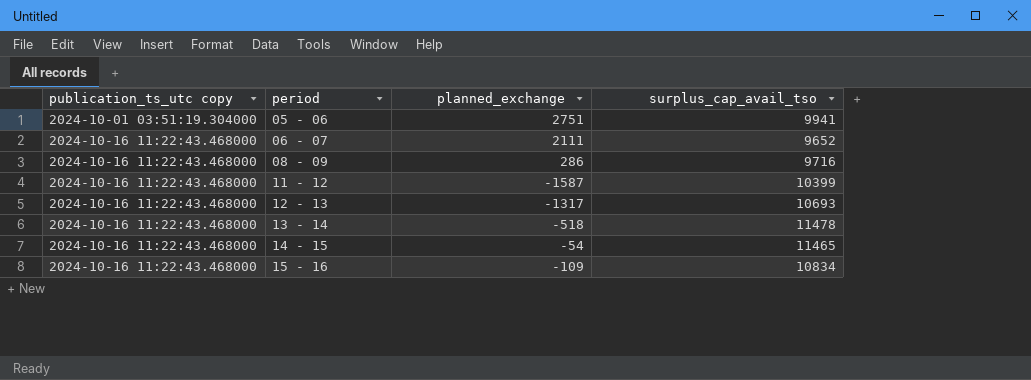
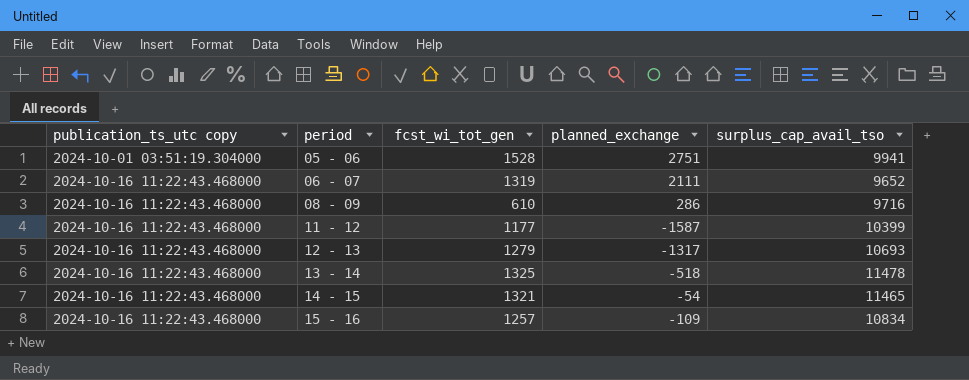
column fcst_wi_tot_gen | position: none -> 3

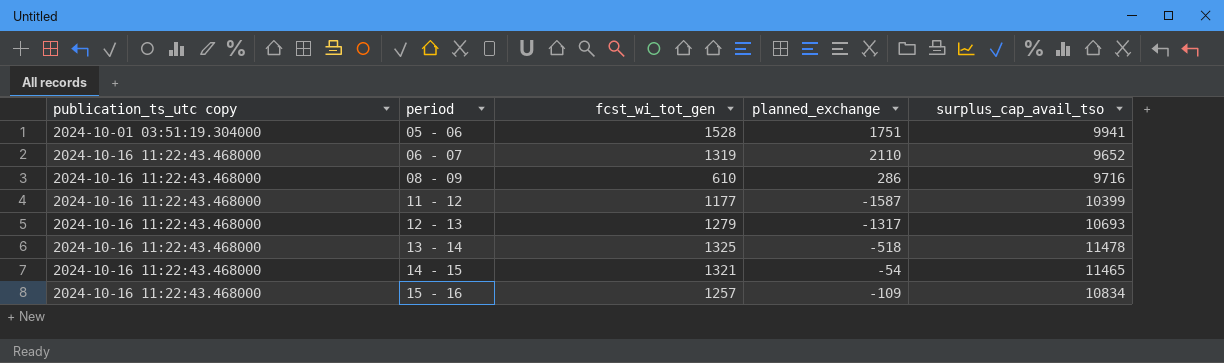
05 - 06 | planned_exchange: 2751 -> 1751
06 - 07 | planned_exchange: 2111 -> 2110

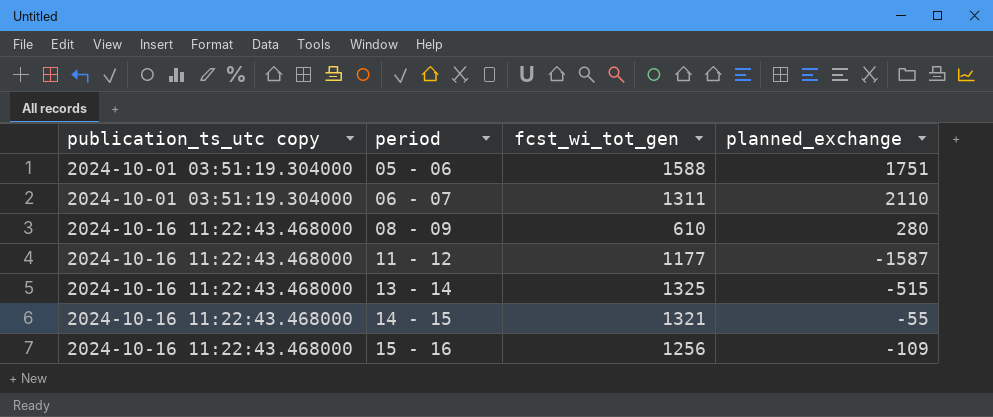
column surplus_cap_avail_tso | position: 5 -> none
row 12 - 13: 2024-10-16 11:22:43.468000 | 1279 | -1317 | 10693 -> none
05 - 06 | fcst_wi_tot_gen: 1528 -> 1588
06 - 07 | publication_ts_utc copy: 2024-10-16 11:22:43.468000 -> 2024-10-01 03:51:19.304000
06 - 07 | fcst_wi_tot_gen: 1319 -> 1311
08 - 09 | planned_exchange: 286 -> 280
13 - 14 | planned_exchange: -518 -> -515
14 - 15 | planned_exchange: -54 -> -55
15 - 16 | fcst_wi_tot_gen: 1257 -> 1256

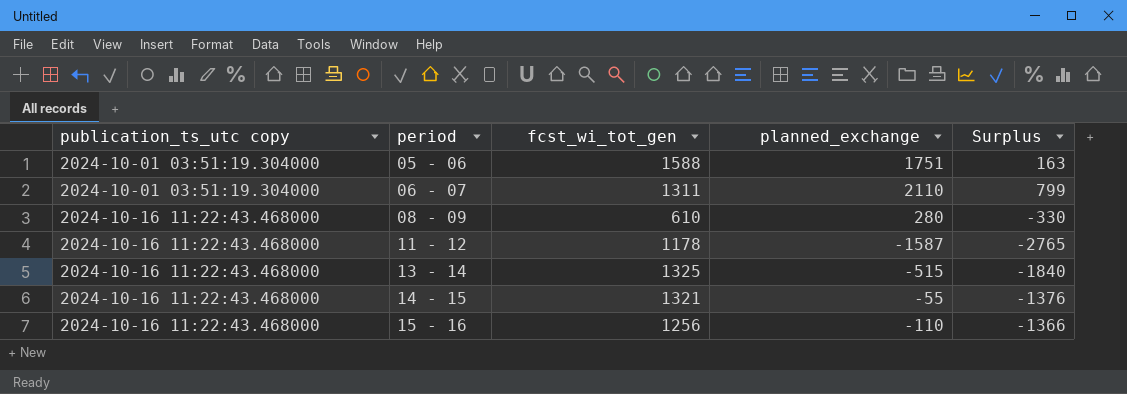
column Surplus | formula: none -> [planned_exchange] - [fcst_wi_tot_gen]
11 - 12 | fcst_wi_tot_gen: 1177 -> 1178
15 - 16 | planned_exchange: -109 -> -110

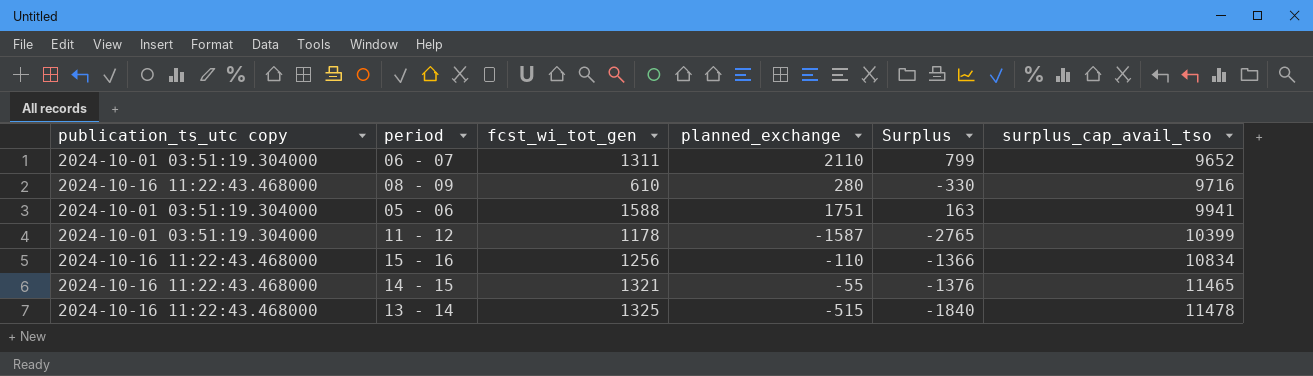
row order: publication_ts_utc copy ascending -> surplus_cap_avail_tso ascending
column surplus_cap_avail_tso | position: none -> 6
11 - 12 | publication_ts_utc copy: 2024-10-16 11:22:43.468000 -> 2024-10-01 03:51:19.304000

